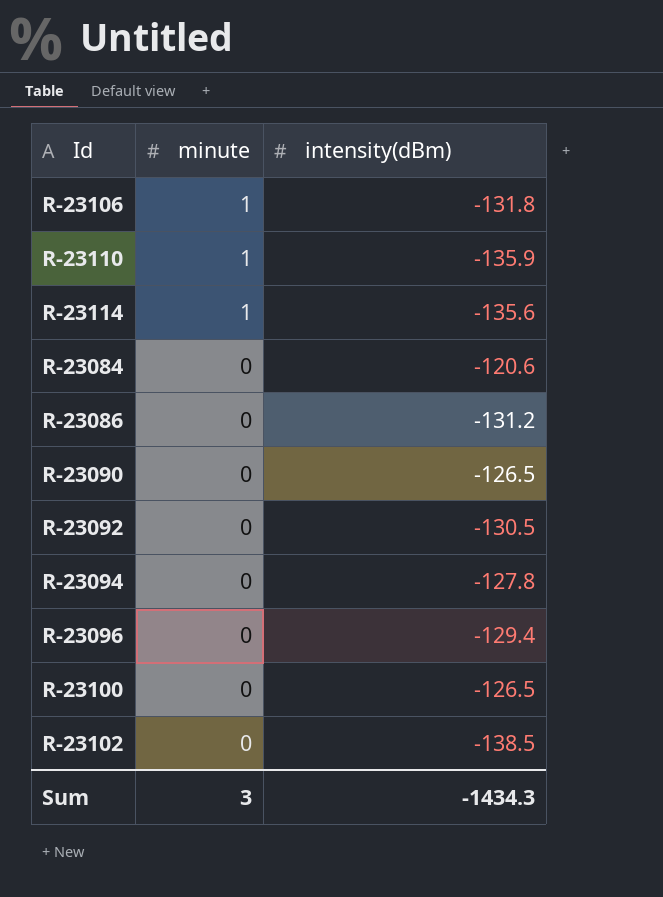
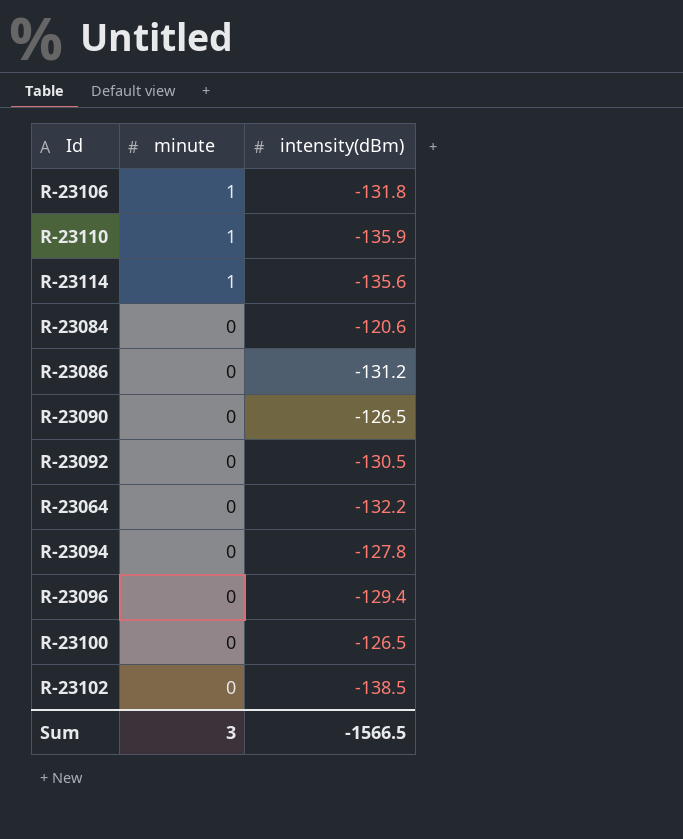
row R-23064: none -> 0 | -132.2
Sum | intensity(dBm): -1434.3 -> -1566.5

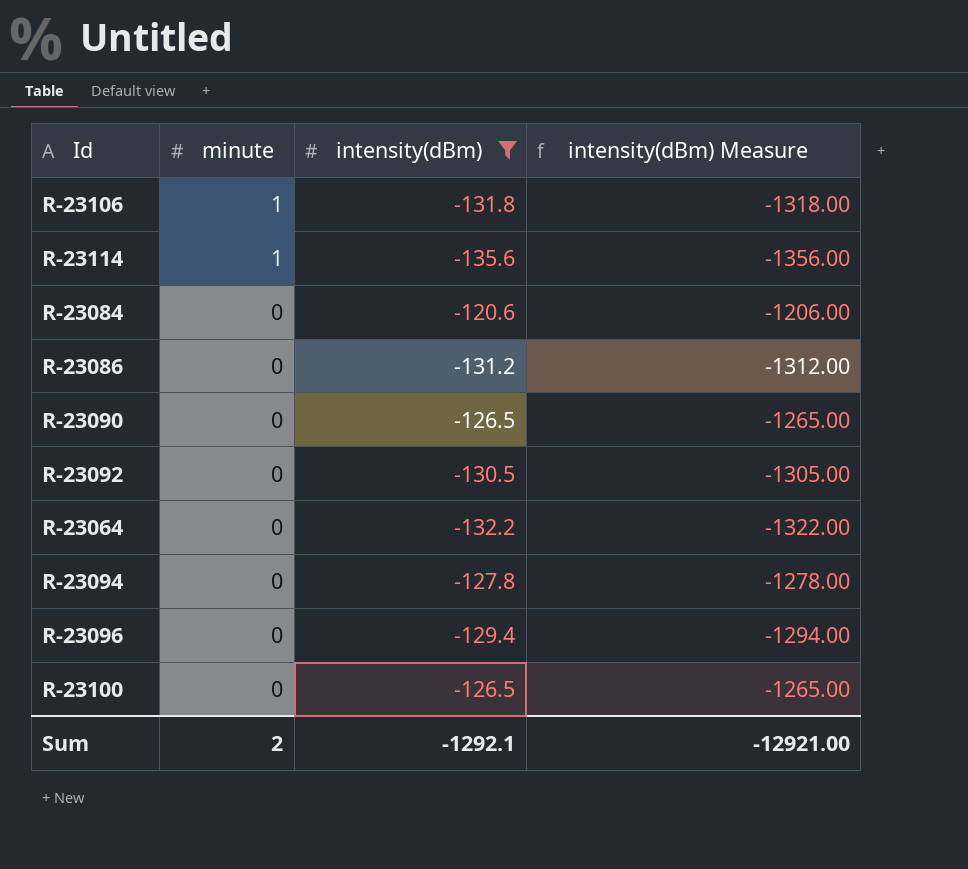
filter: none -> intensity(dBm) >= -135.6
column intensity(dBm) Measure | formula: none -> [intensity(dBm)] * 10
Sum | minute: 3 -> 2
Sum | intensity(dBm): -1566.5 -> -1292.1

